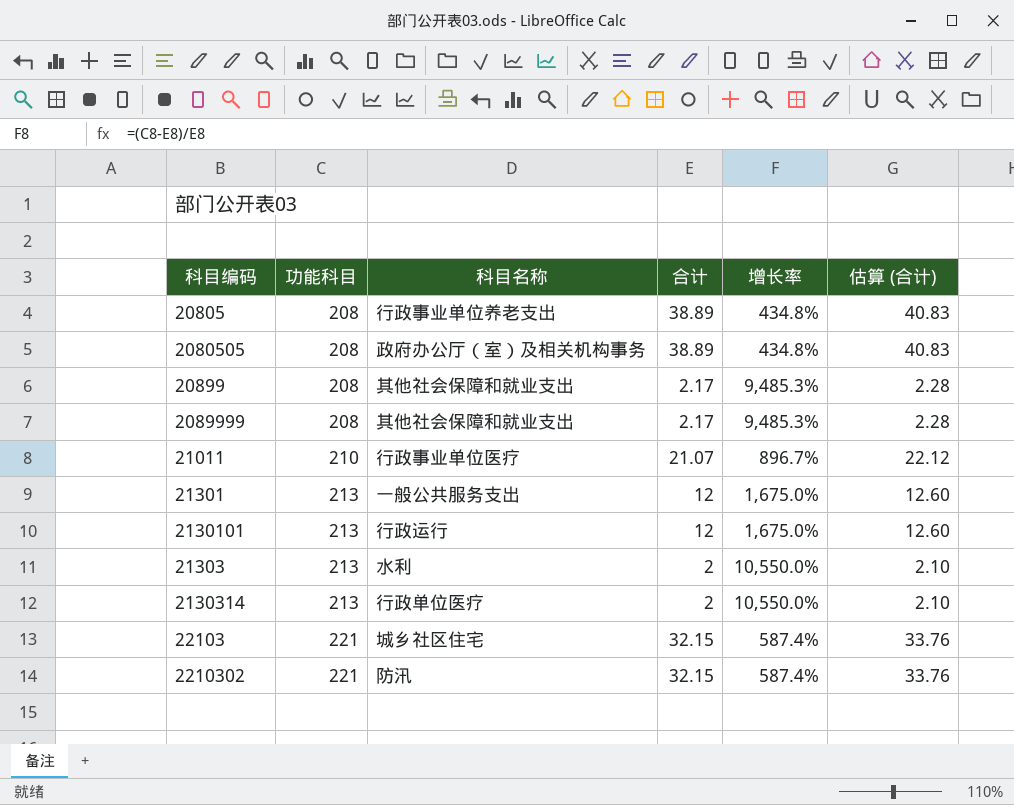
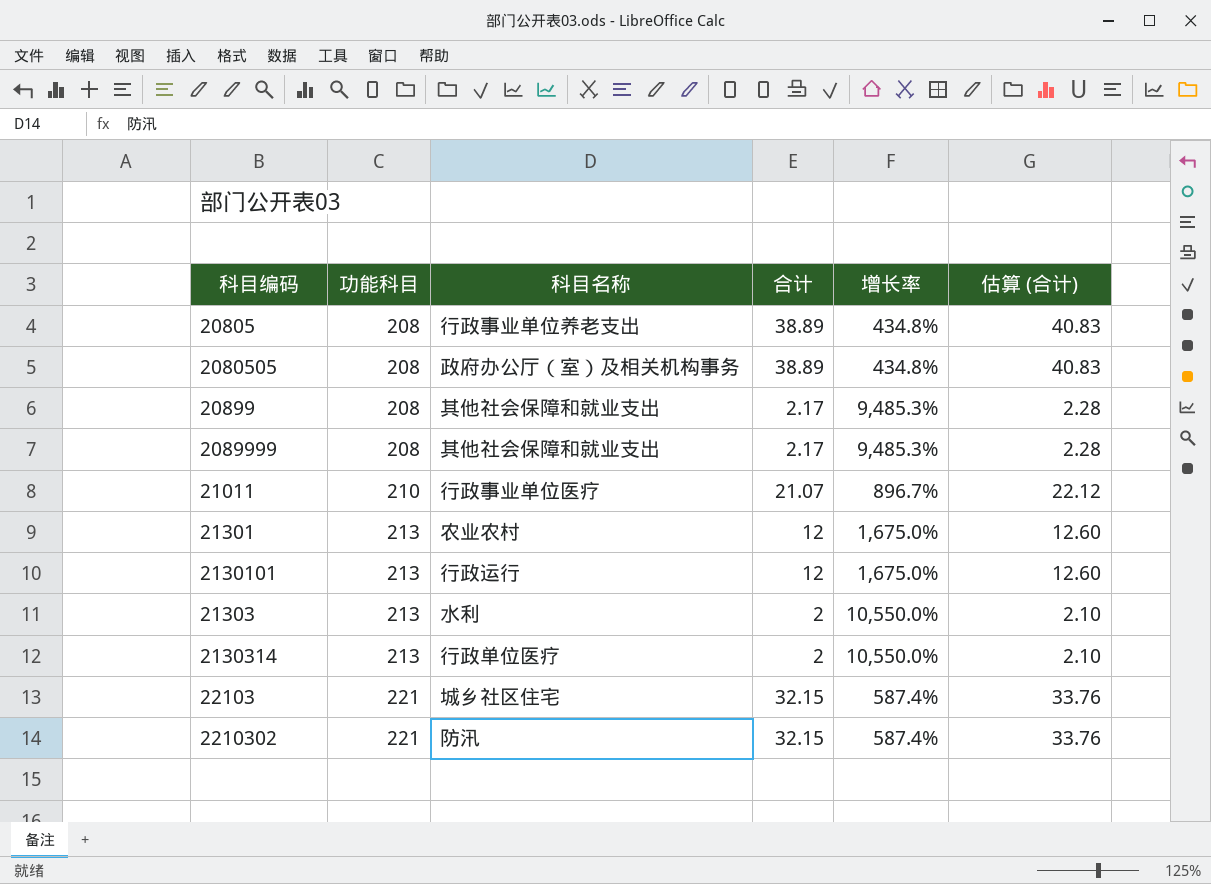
21301 | 科目名称: 一般公共服务支出 -> 农业农村

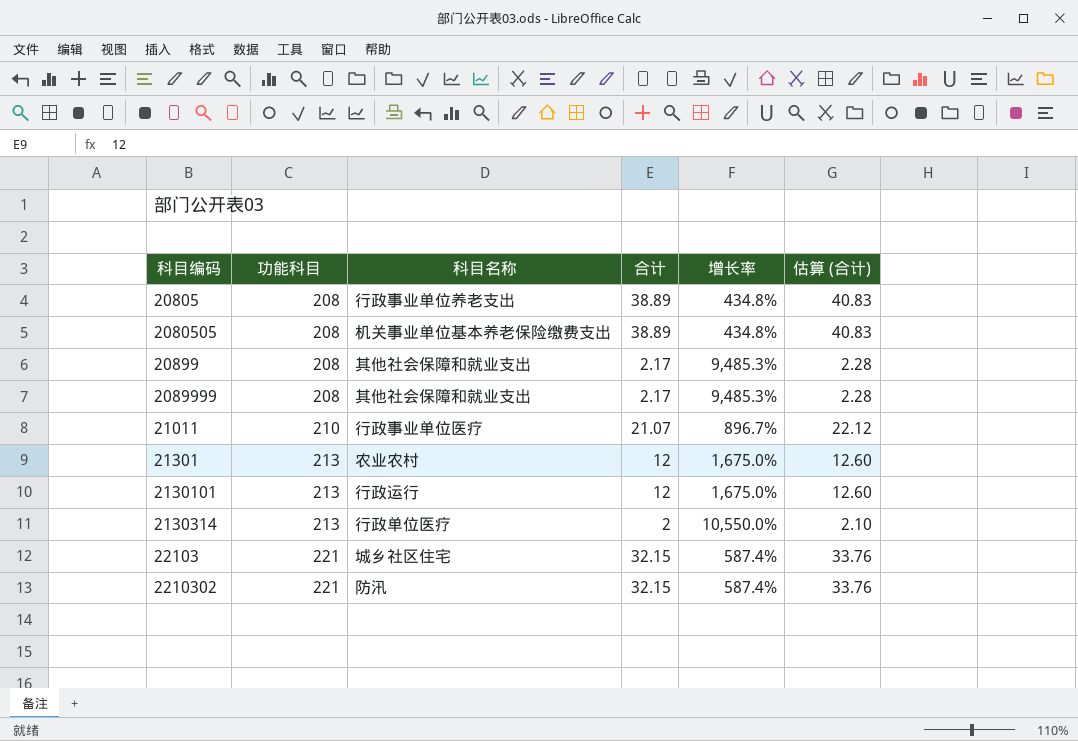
row 21303: 213 | 水利 | 2 | 10,550.0% | 2.10 -> none
2080505 | 科目名称: 政府办公厅（室）及相关机构事务 -> 机关事业单位基本养老保险缴费支出

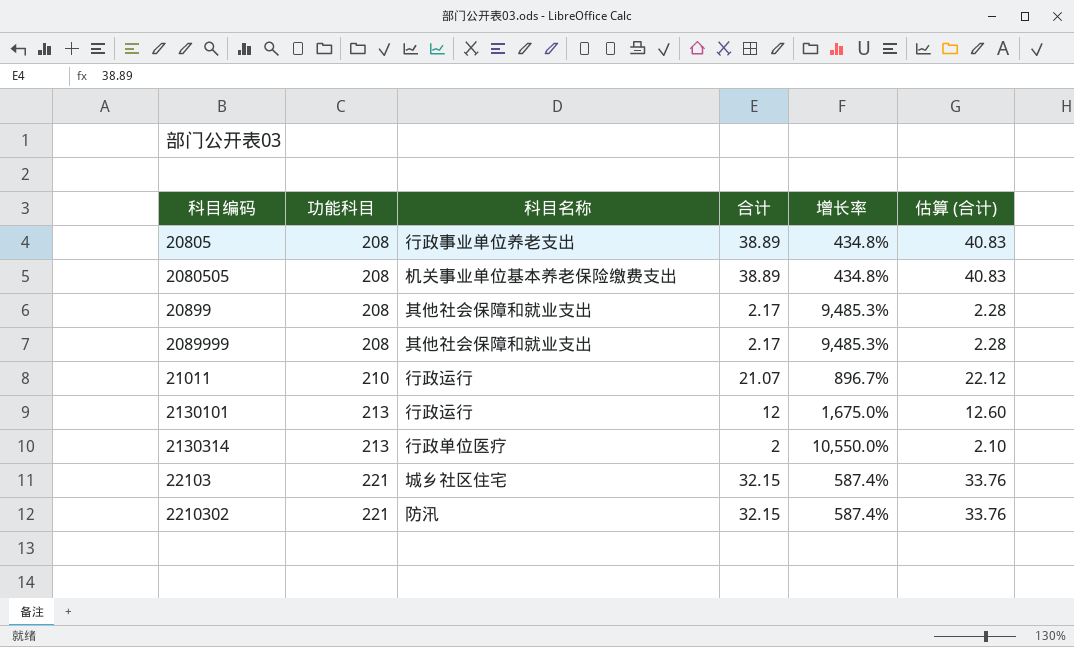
row 21301: 213 | 农业农村 | 12 | 1,675.0% | 12.60 -> none
21011 | 科目名称: 行政事业单位医疗 -> 行政运行

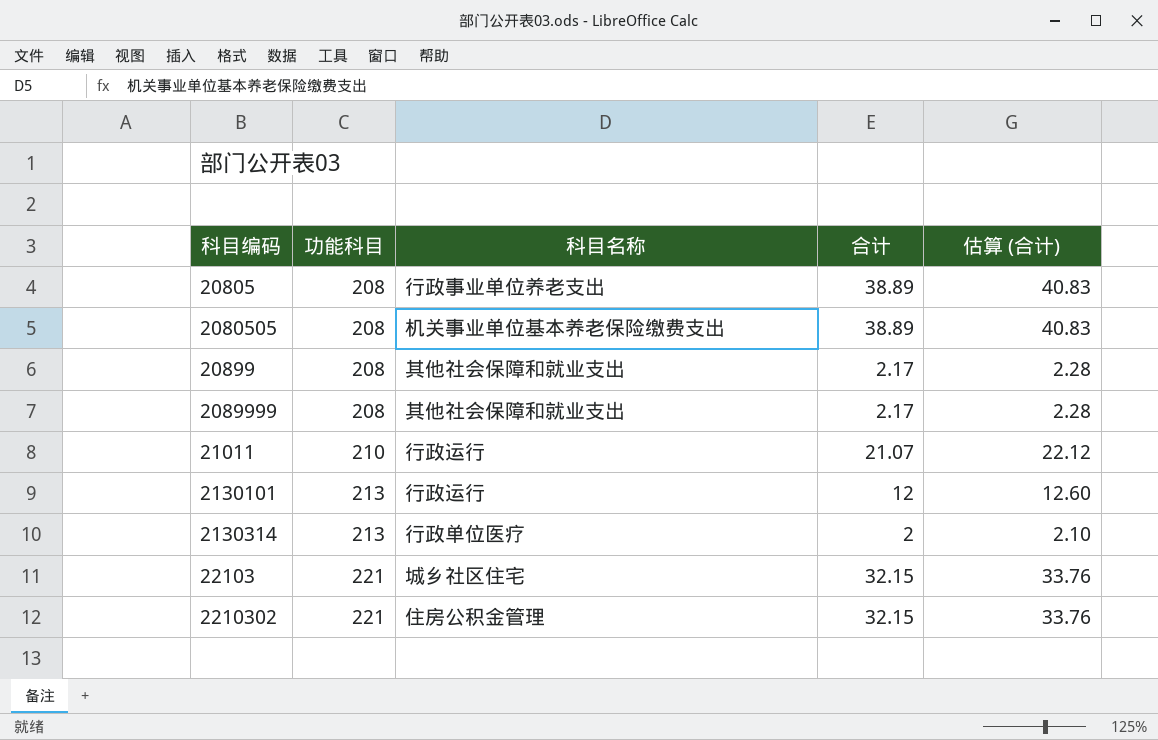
column 增长率 | formula: ([功能科目] - [合计]) / [合计] -> none
2210302 | 科目名称: 防汛 -> 住房公积金管理

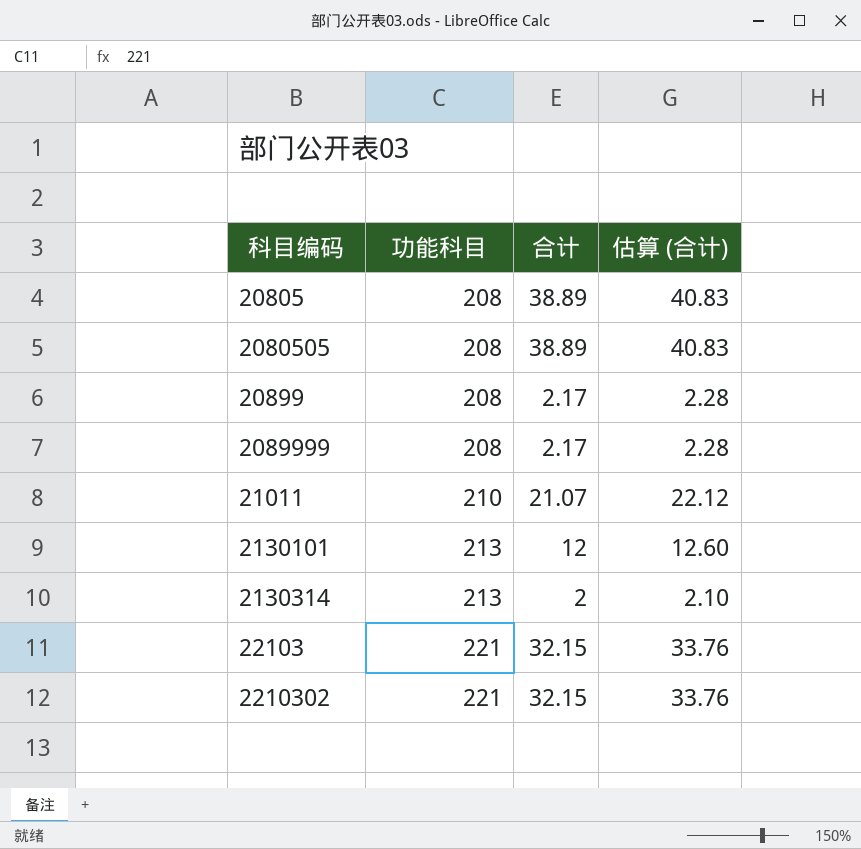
column 科目名称 | position: 3 -> none

